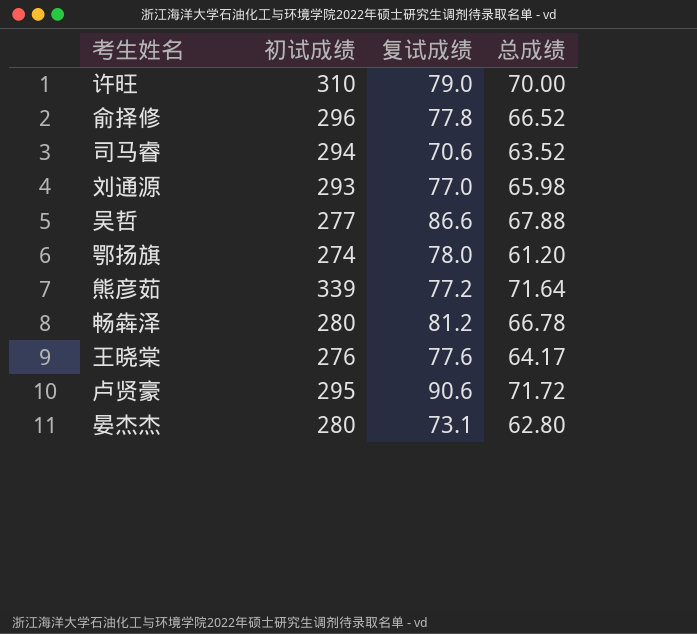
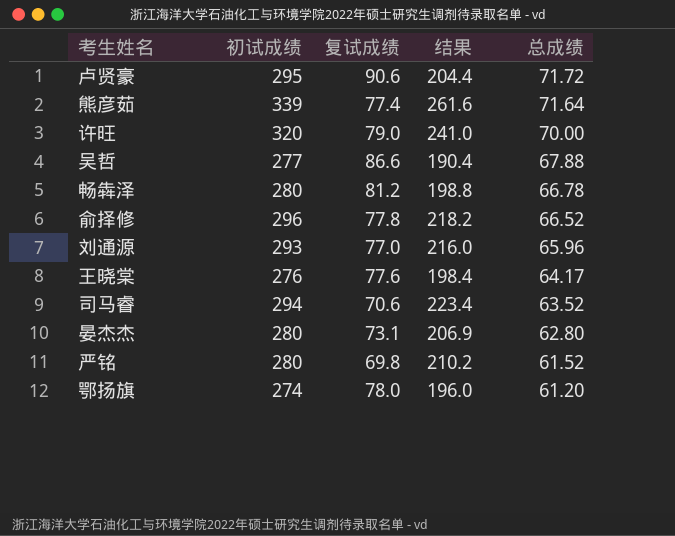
row order: none -> 总成绩 descending
column 结果 | formula: none -> [初试成绩] - [复试成绩]
熊彦茹 | 复试成绩: 77.2 -> 77.4
许旺 | 初试成绩: 310 -> 320
刘通源 | 总成绩: 65.98 -> 65.96
row 严铭: none -> 280 | 69.8 | 210.2 | 61.52

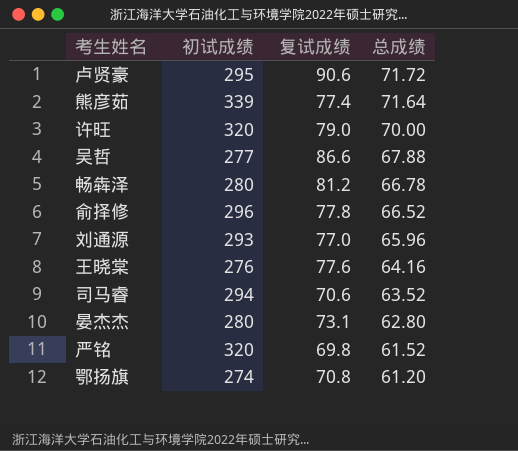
column 结果 | formula: [初试成绩] - [复试成绩] -> none
王晓棠 | 总成绩: 64.17 -> 64.16
严铭 | 初试成绩: 280 -> 320
鄂扬旗 | 复试成绩: 78.0 -> 70.8

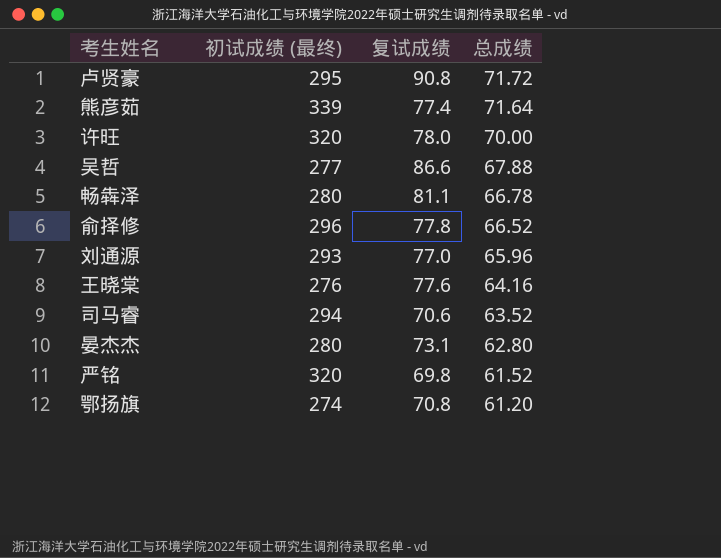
column name: 初试成绩 -> 初试成绩 (最终)
卢贤豪 | 复试成绩: 90.6 -> 90.8
许旺 | 复试成绩: 79.0 -> 78.0
畅犇泽 | 复试成绩: 81.2 -> 81.1

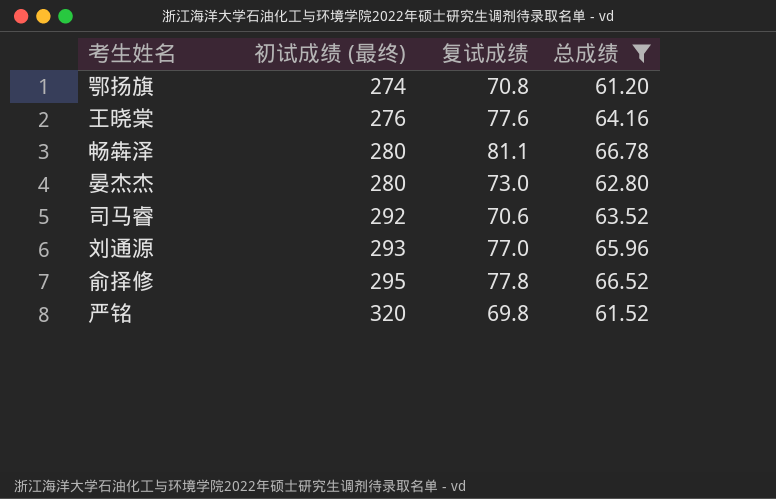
filter: none -> 总成绩 <= 66.78
row order: 总成绩 descending -> 初试成绩 (最终) ascending
晏杰杰 | 复试成绩: 73.1 -> 73.0
司马睿 | 初试成绩 (最终): 294 -> 292
俞择修 | 初试成绩 (最终): 296 -> 295

